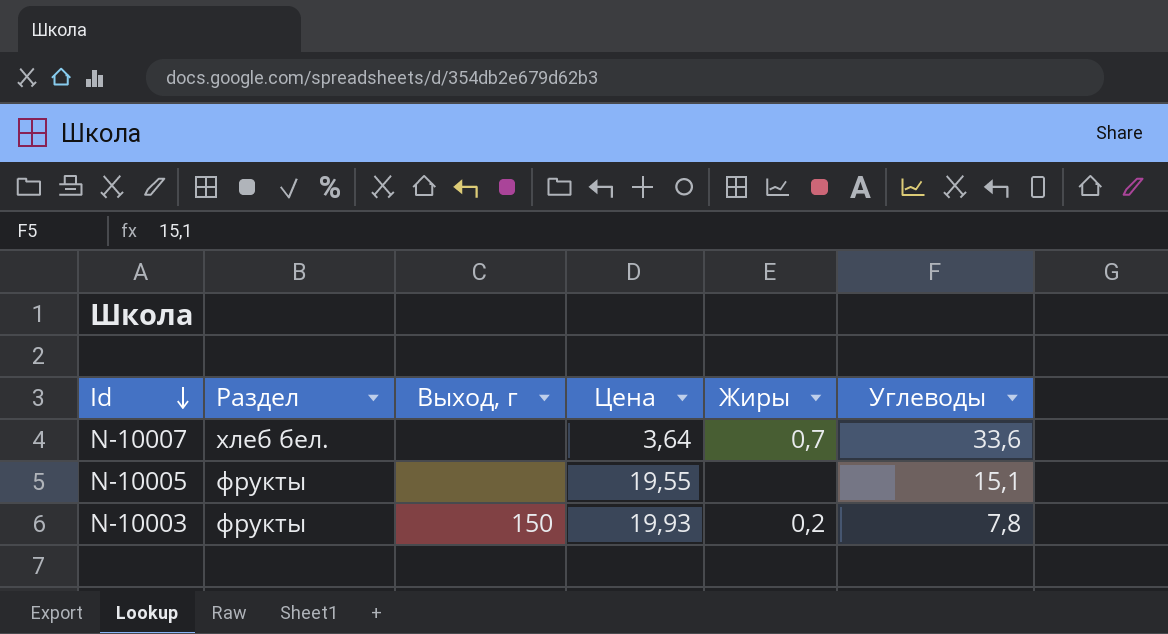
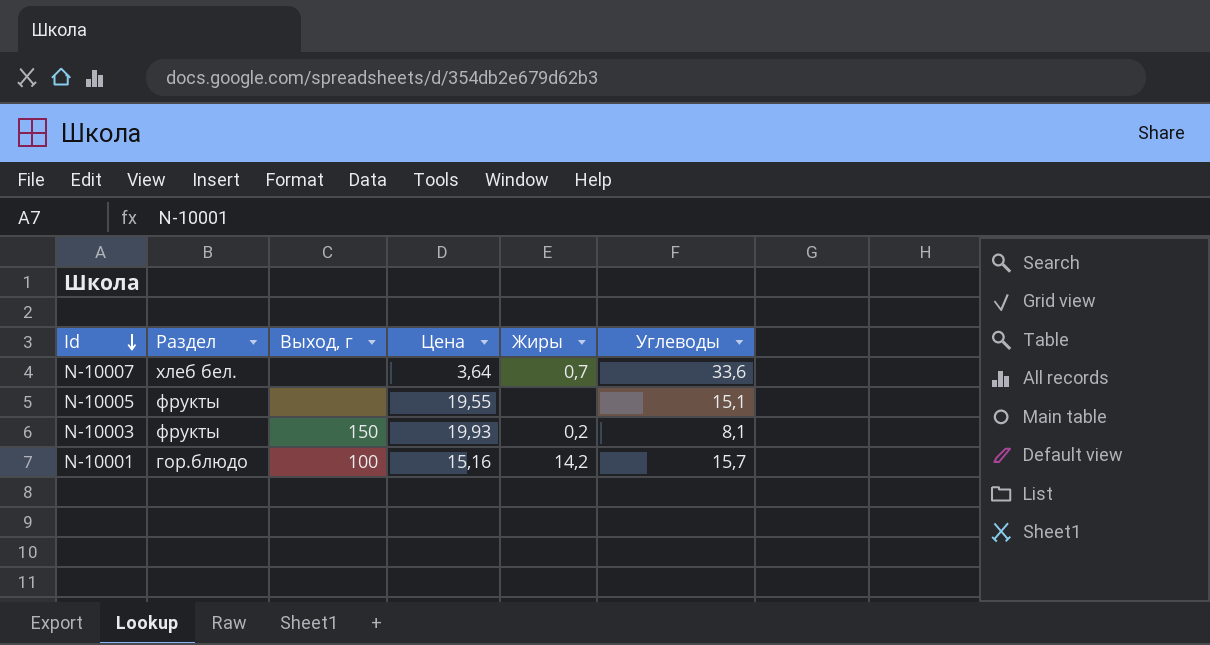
N-10003 | Углеводы: 7,8 -> 8,1
row N-10001: none -> гор.блюдо | 100 | 15,16 | 14,2 | 15,7

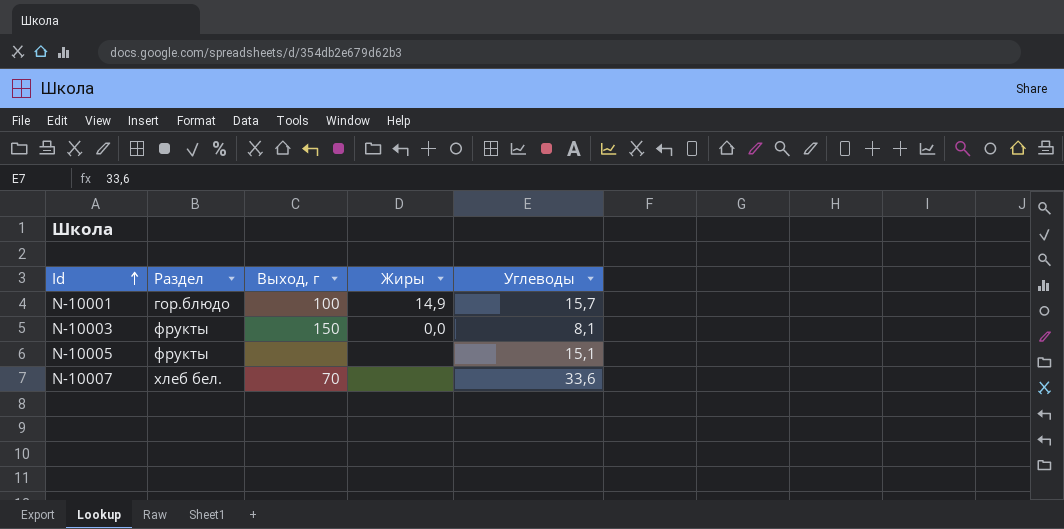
row order: Id descending -> Id ascending
column Цена | position: 4 -> none
N-10001 | Жиры: 14,2 -> 14,9
N-10003 | Жиры: 0,2 -> 0,0
N-10007 | Выход, г: none -> 70
N-10007 | Жиры: 0,7 -> none

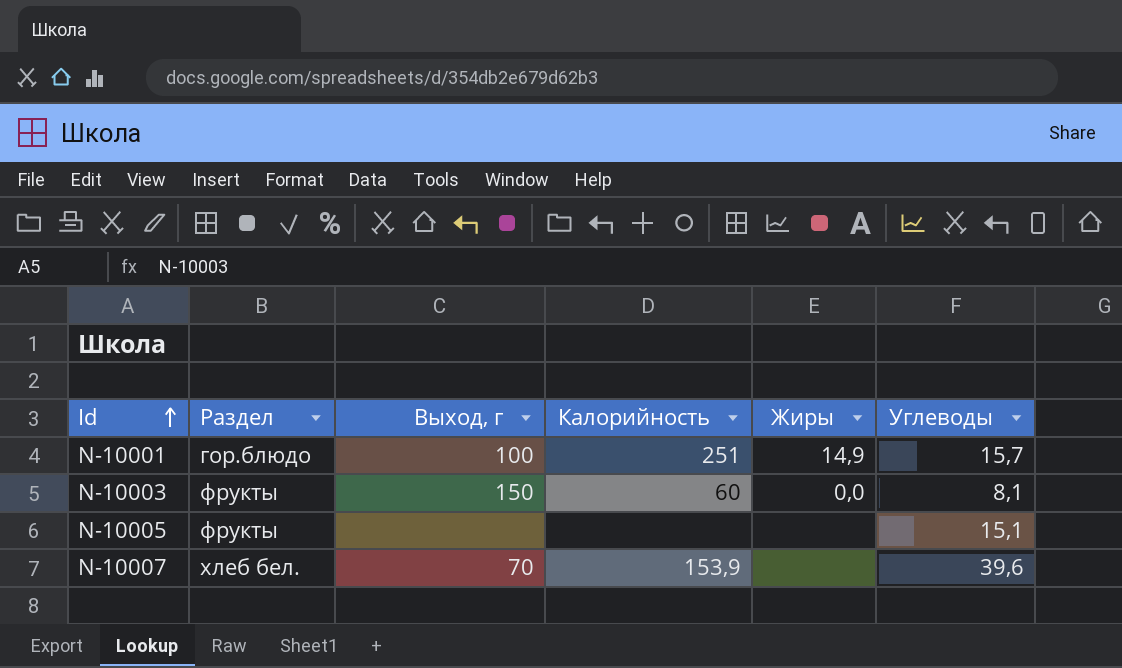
column Калорийность | position: none -> 4
N-10007 | Углеводы: 33,6 -> 39,6

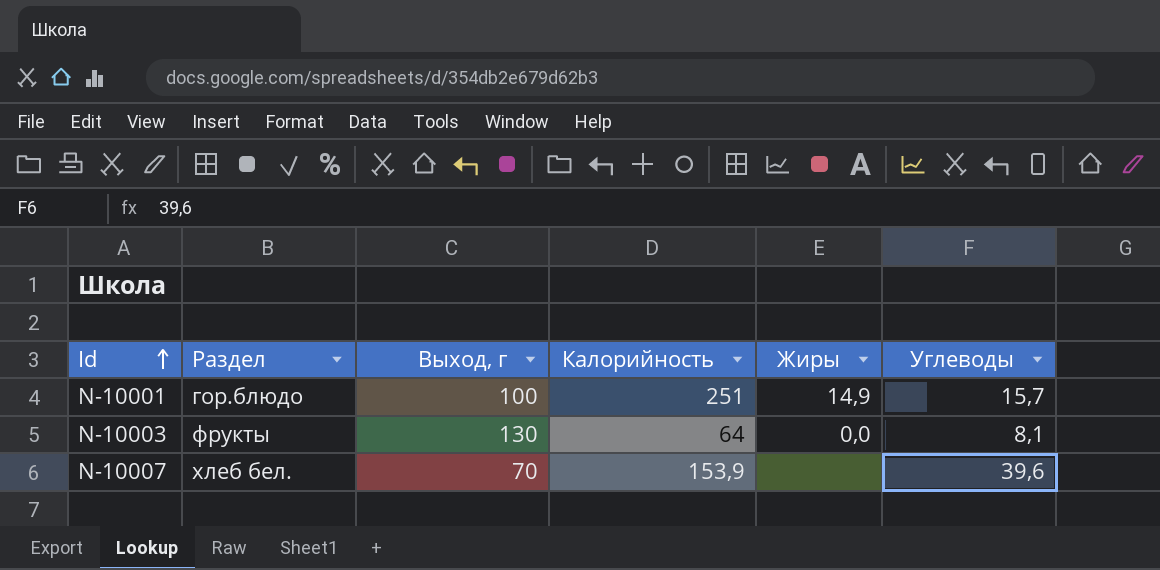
row N-10005: фрукты | none | none | none | 15,1 -> none
N-10003 | Выход, г: 150 -> 130
N-10003 | Калорийность: 60 -> 64

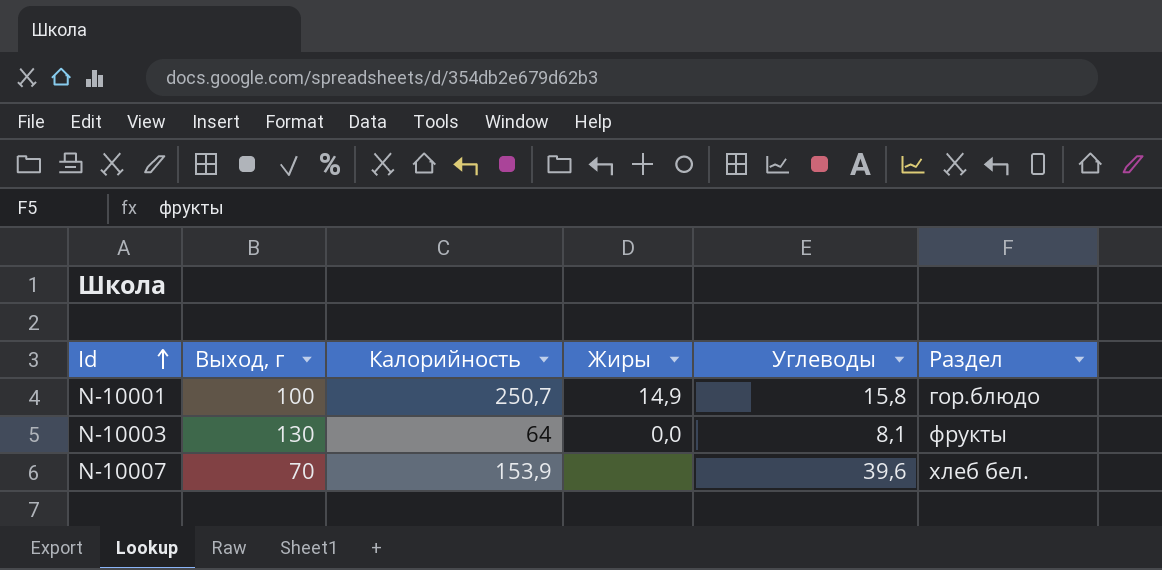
column Раздел | position: 2 -> 6
N-10001 | Калорийность: 251 -> 250,7
N-10001 | Углеводы: 15,7 -> 15,8

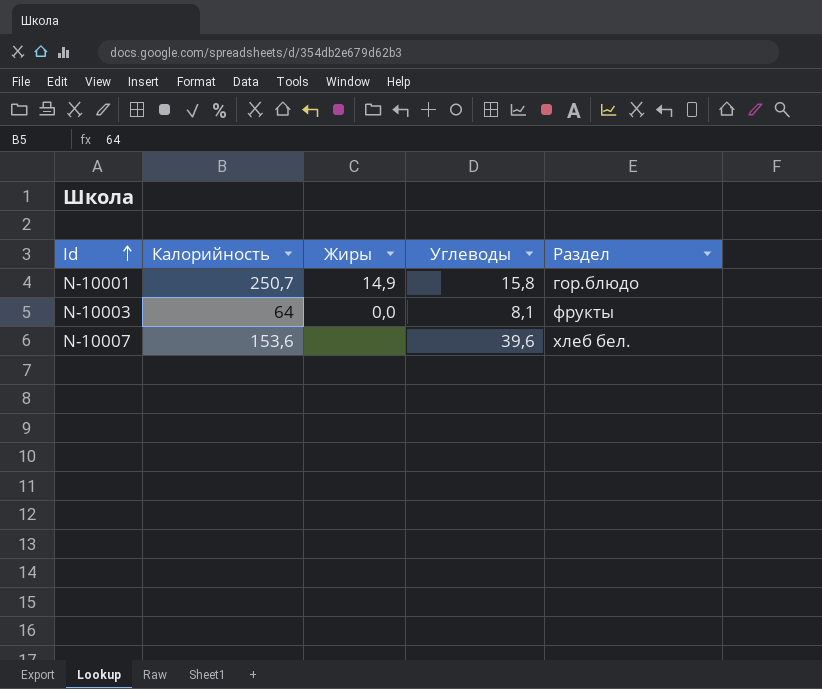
column Выход, г | position: 2 -> none
N-10007 | Калорийность: 153,9 -> 153,6

